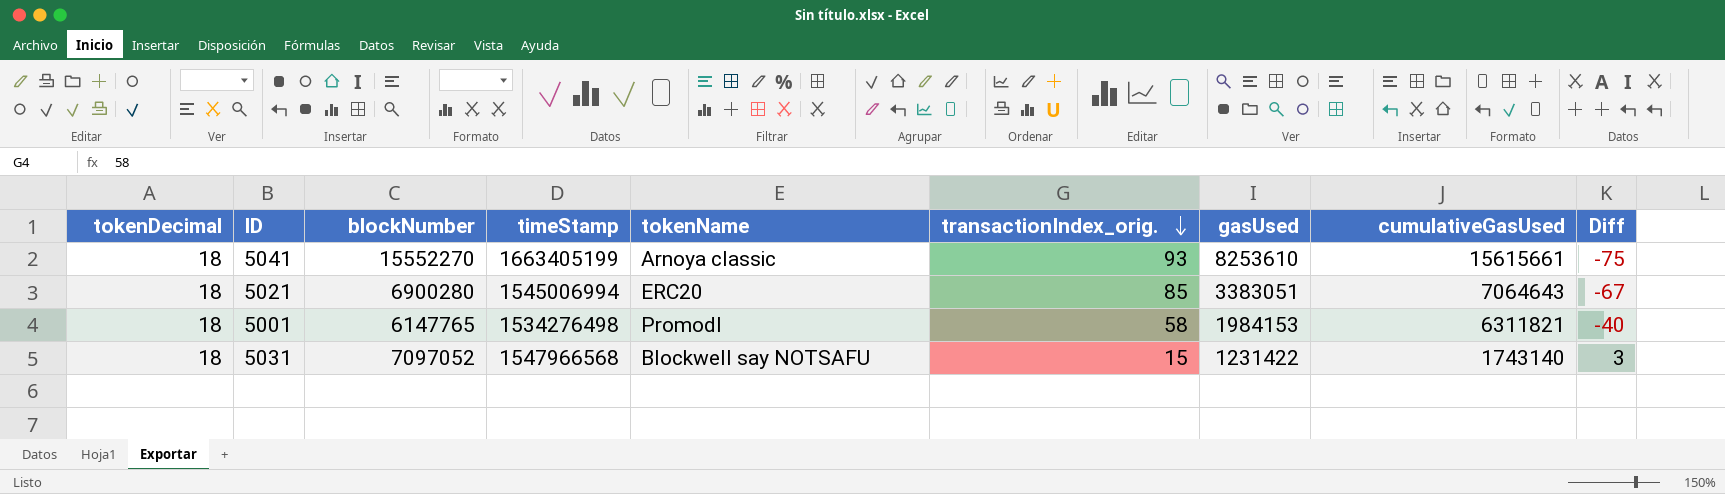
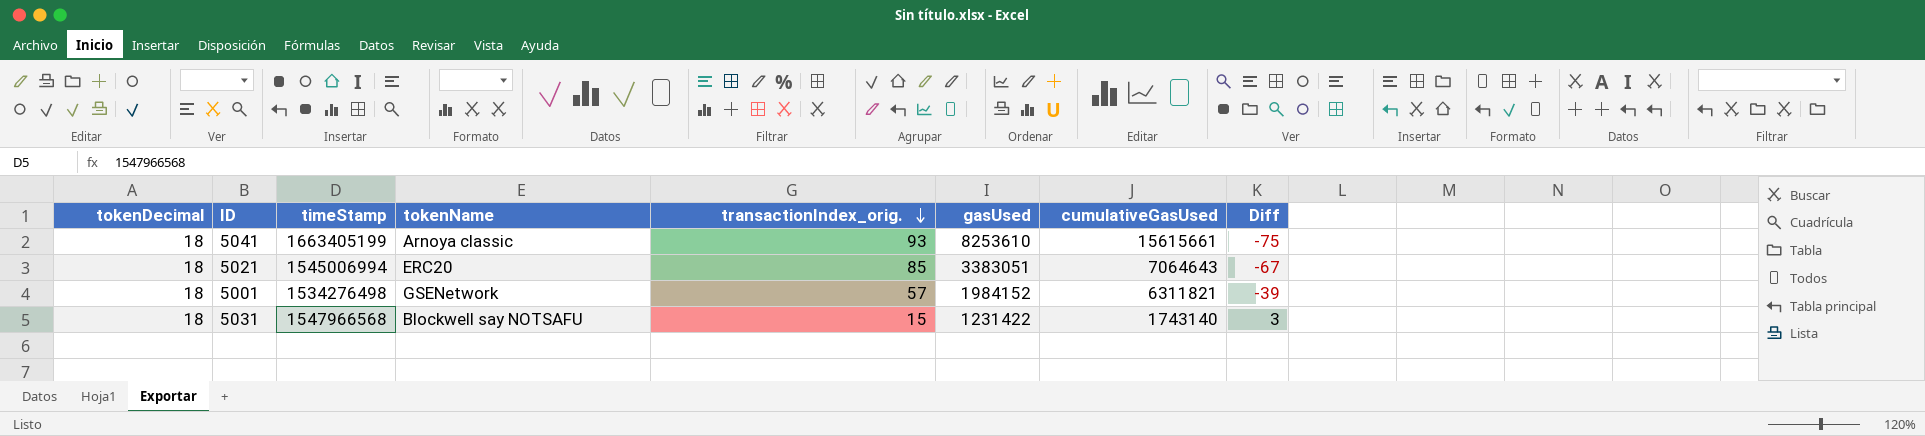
column blockNumber | position: 3 -> none
5001 | tokenName: Promodl -> GSENetwork
5001 | transactionIndex_orig.: 58 -> 57
5001 | gasUsed: 1984153 -> 1984152
5001 | Diff: -40 -> -39

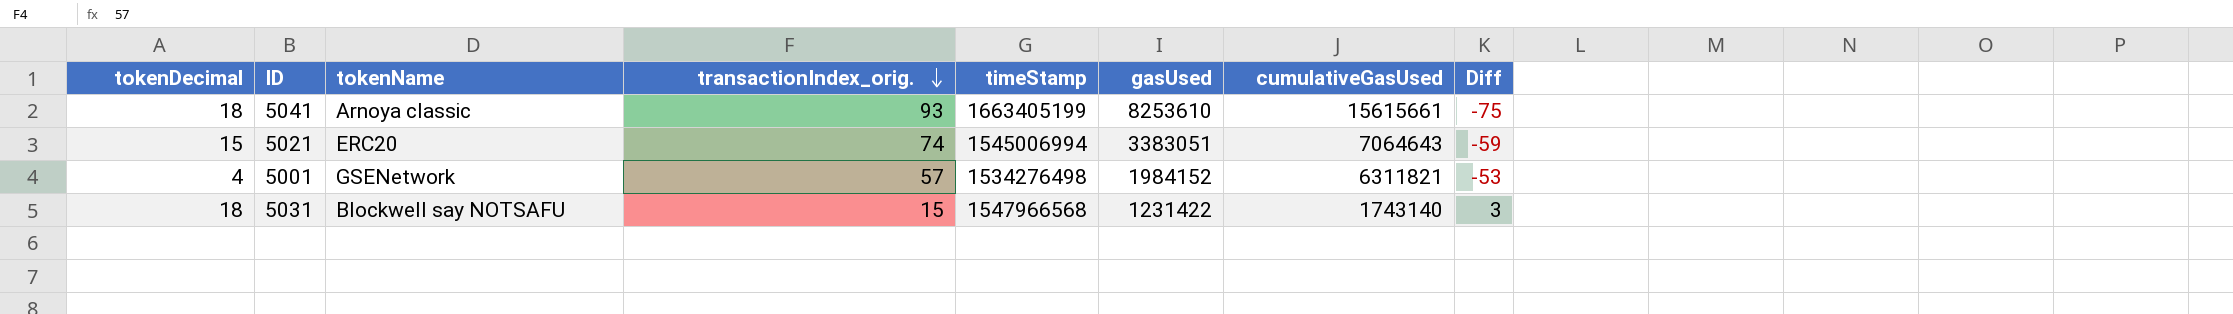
column timeStamp | position: 3 -> 5
5021 | tokenDecimal: 18 -> 15
5021 | transactionIndex_orig.: 85 -> 74
5021 | Diff: -67 -> -59
5001 | tokenDecimal: 18 -> 4
5001 | Diff: -39 -> -53

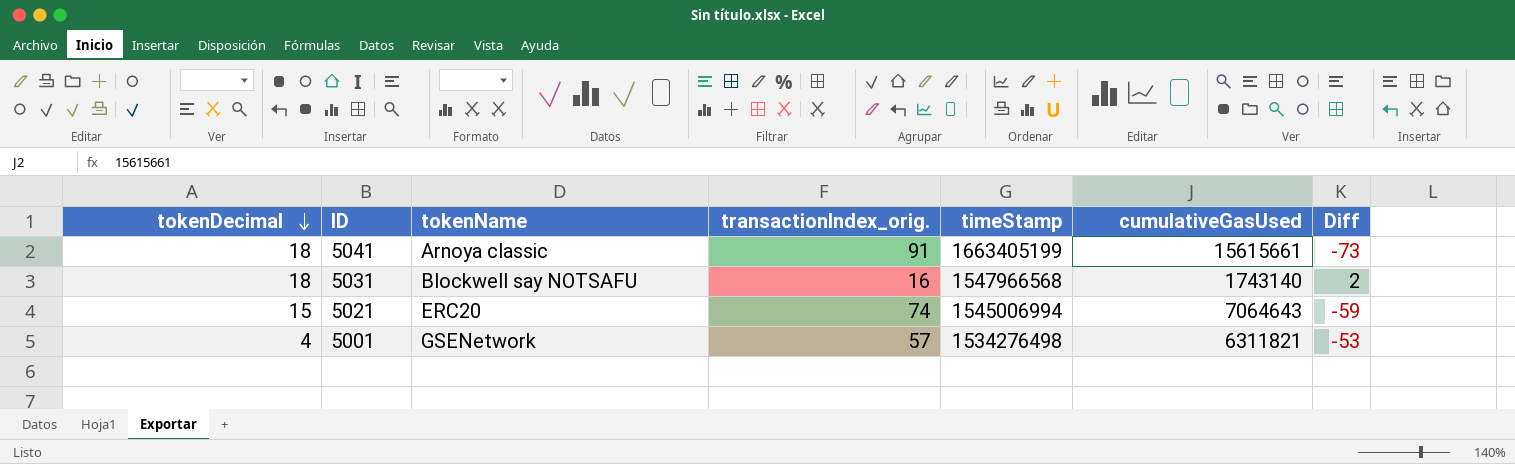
row order: transactionIndex_orig. descending -> tokenDecimal descending
column gasUsed | position: 6 -> none
5041 | transactionIndex_orig.: 93 -> 91
5041 | Diff: -75 -> -73
5031 | transactionIndex_orig.: 15 -> 16
5031 | Diff: 3 -> 2

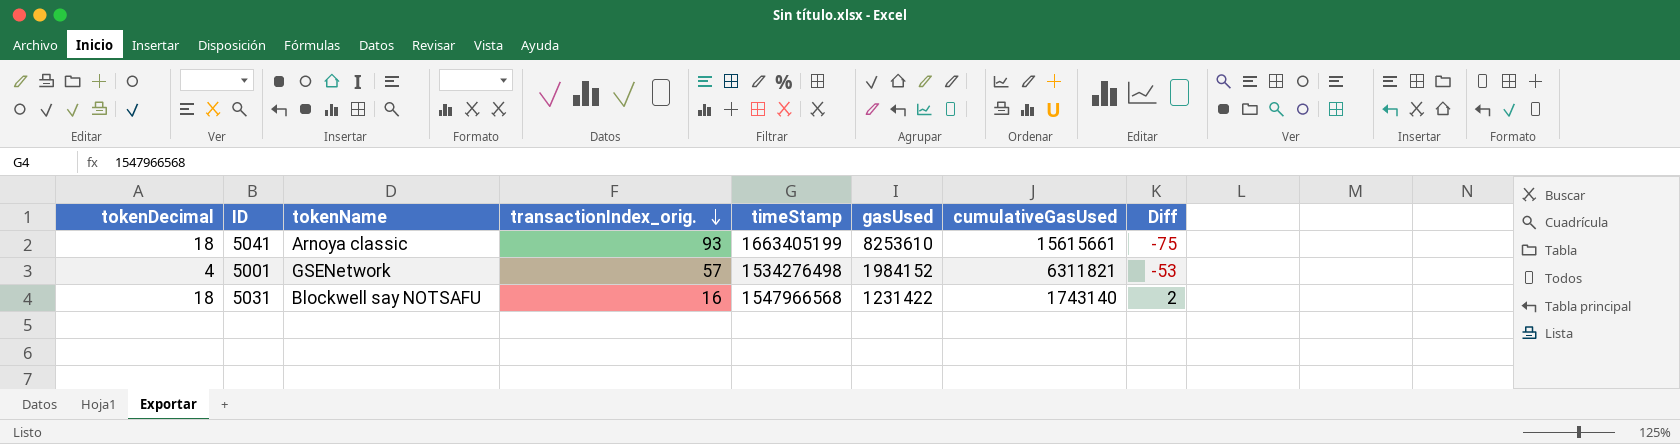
row order: tokenDecimal descending -> transactionIndex_orig. descending
column gasUsed | position: none -> 6
row 5021: 15 | ERC20 | 74 | 1545006994 | 7064643 | -59 -> none
5041 | transactionIndex_orig.: 91 -> 93
5041 | Diff: -73 -> -75

